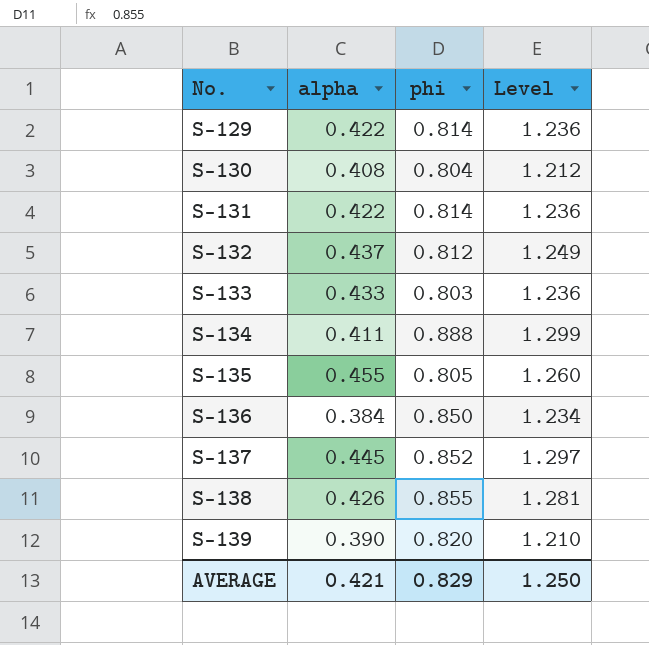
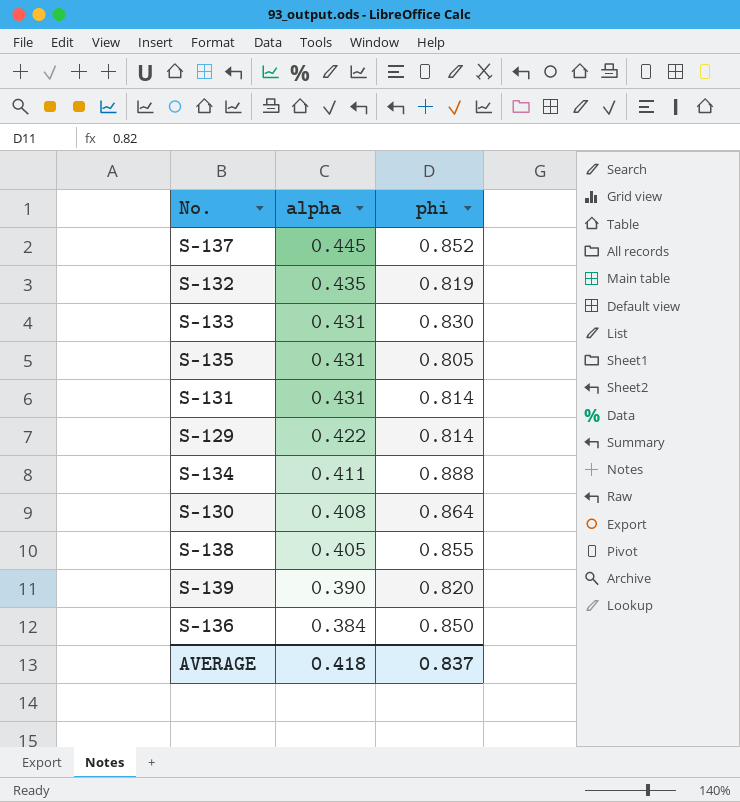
row order: No. ascending -> alpha descending
column Level | formula: [alpha] + [phi] -> none
S-132 | alpha: 0.437 -> 0.435
S-132 | phi: 0.812 -> 0.819
S-133 | alpha: 0.433 -> 0.431
S-133 | phi: 0.803 -> 0.830
S-135 | alpha: 0.455 -> 0.431
S-131 | alpha: 0.422 -> 0.431
S-130 | phi: 0.804 -> 0.864
S-138 | alpha: 0.426 -> 0.405
AVERAGE | alpha: 0.421 -> 0.418
AVERAGE | phi: 0.829 -> 0.837

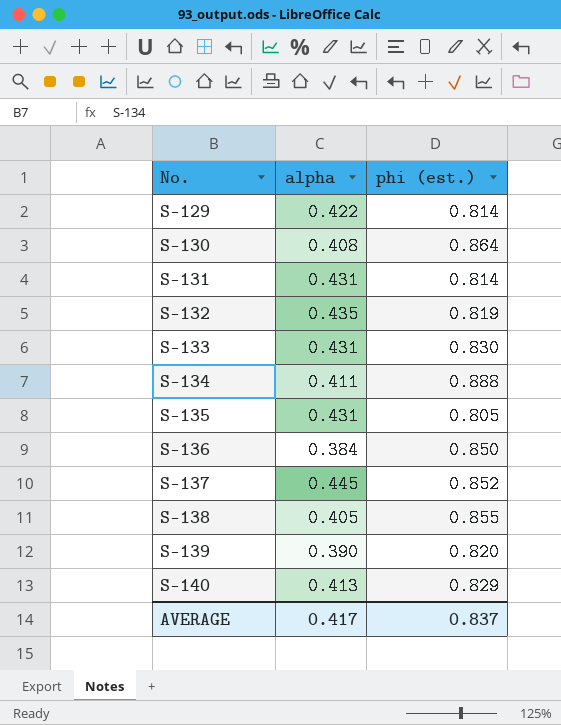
row order: alpha descending -> No. ascending
column name: phi -> phi (est.)
row S-140: none -> 0.413 | 0.829
AVERAGE | alpha: 0.418 -> 0.417

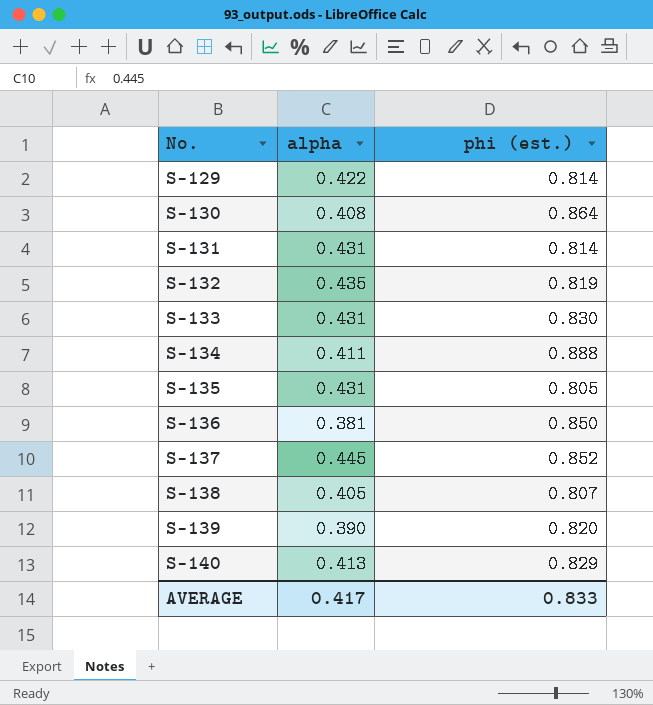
S-136 | alpha: 0.384 -> 0.381
S-138 | phi (est.): 0.855 -> 0.807
AVERAGE | phi (est.): 0.837 -> 0.833

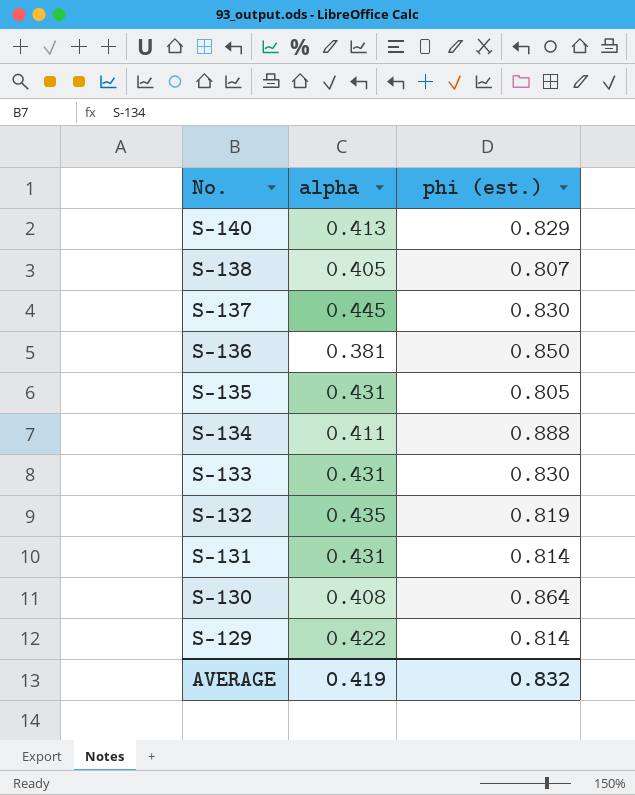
row order: No. ascending -> No. descending
row S-139: 0.390 | 0.820 -> none
S-137 | phi (est.): 0.852 -> 0.830
AVERAGE | alpha: 0.417 -> 0.419
AVERAGE | phi (est.): 0.833 -> 0.832

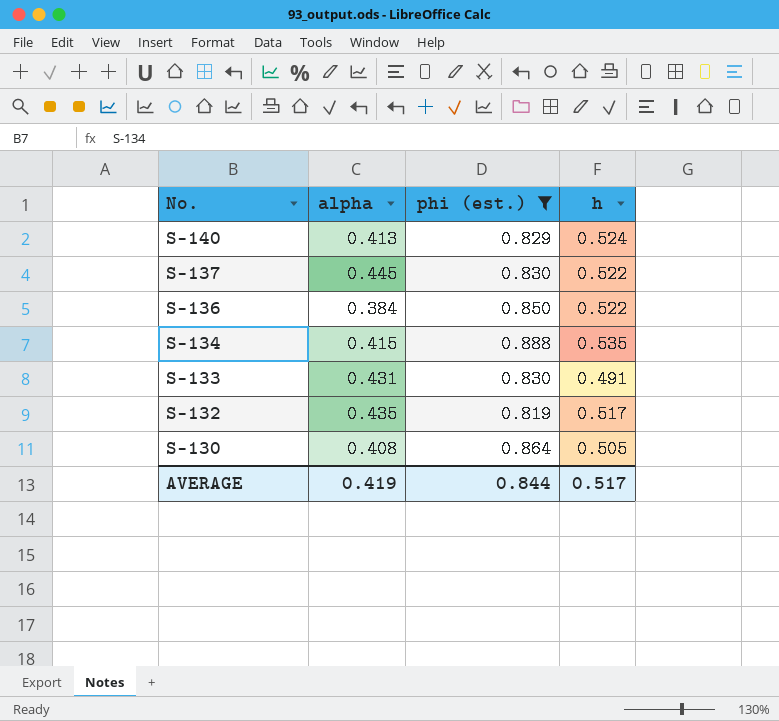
filter: none -> phi (est.) >= 0.819
column h | position: none -> 4
S-136 | alpha: 0.381 -> 0.384
S-134 | alpha: 0.411 -> 0.415
AVERAGE | phi (est.): 0.832 -> 0.844

